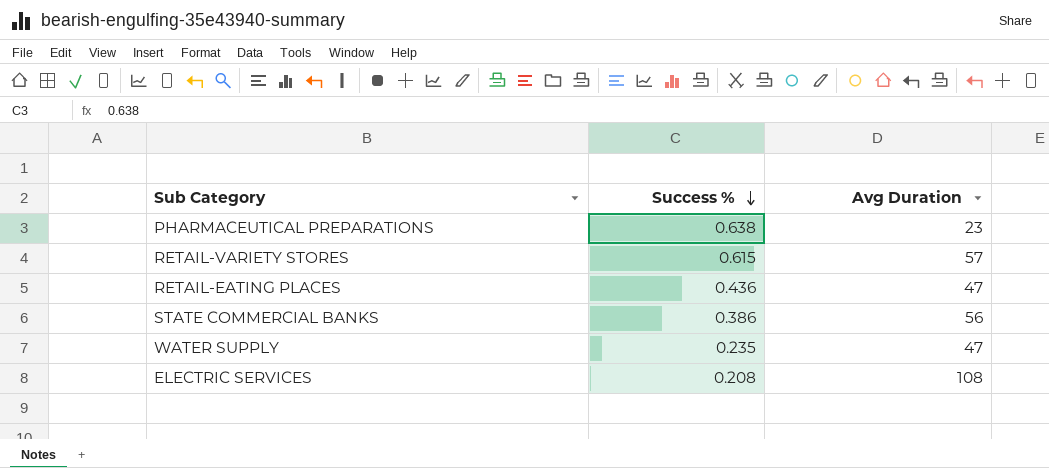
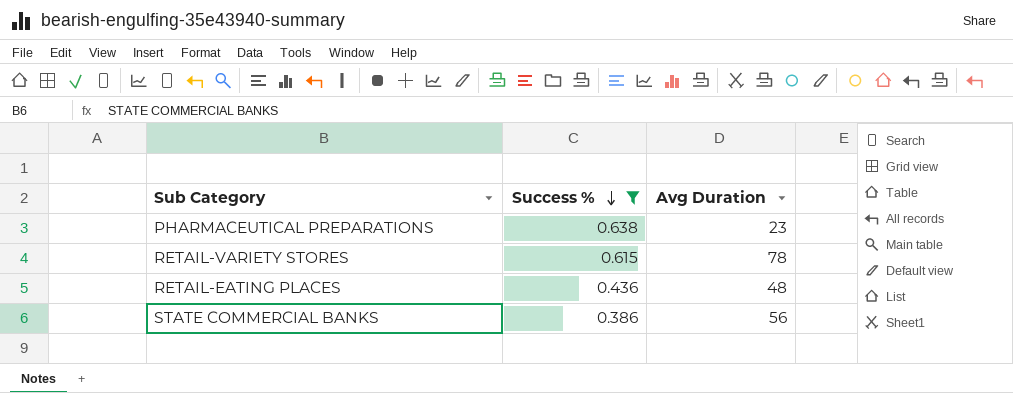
filter: none -> Success % >= 0.386
RETAIL-VARIETY STORES | Avg Duration: 57 -> 78
RETAIL-EATING PLACES | Avg Duration: 47 -> 48

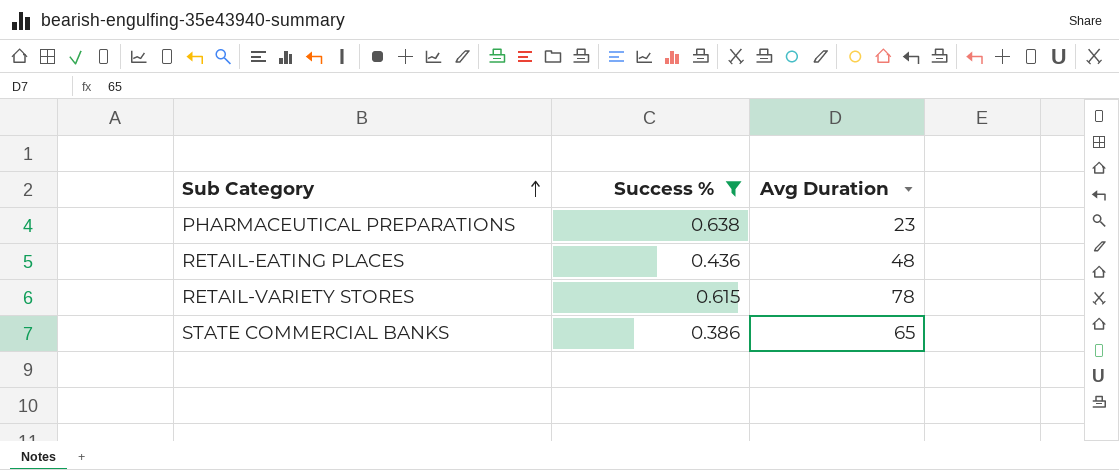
row order: Success % descending -> Sub Category ascending
STATE COMMERCIAL BANKS | Avg Duration: 56 -> 65

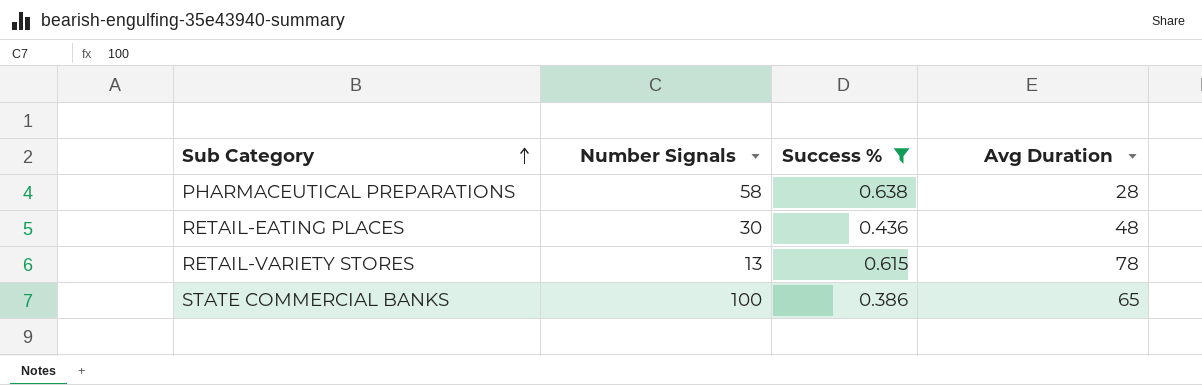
column Number Signals | position: none -> 2
PHARMACEUTICAL PREPARATIONS | Avg Duration: 23 -> 28

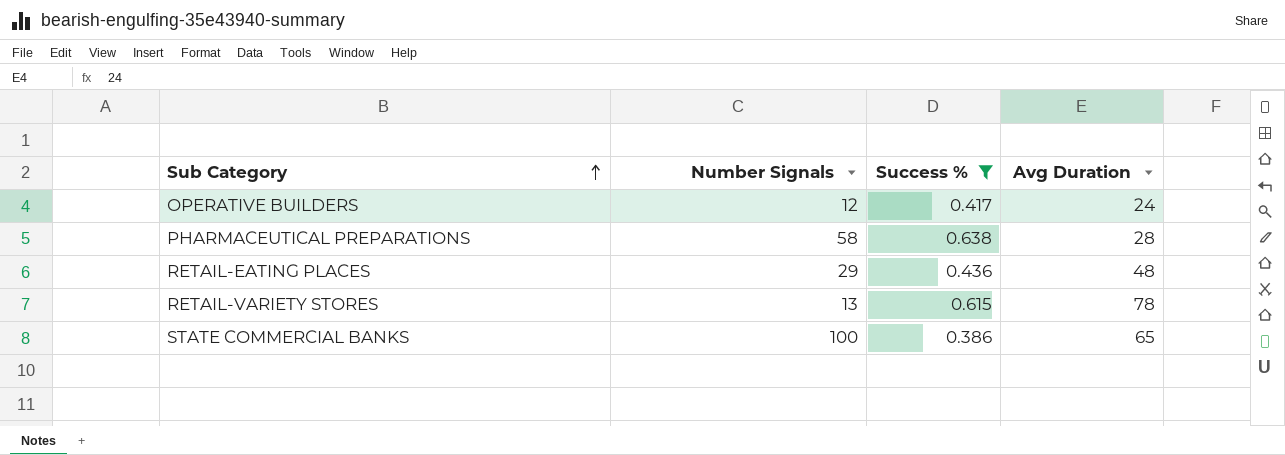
row OPERATIVE BUILDERS: none -> 12 | 0.417 | 24
RETAIL-EATING PLACES | Number Signals: 30 -> 29

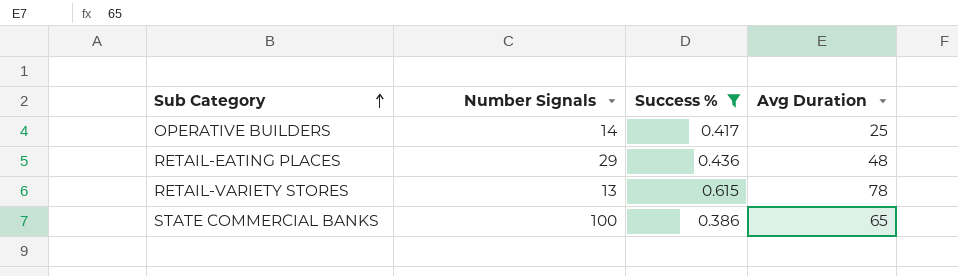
row PHARMACEUTICAL PREPARATIONS: 58 | 0.638 | 28 -> none
OPERATIVE BUILDERS | Number Signals: 12 -> 14
OPERATIVE BUILDERS | Avg Duration: 24 -> 25

